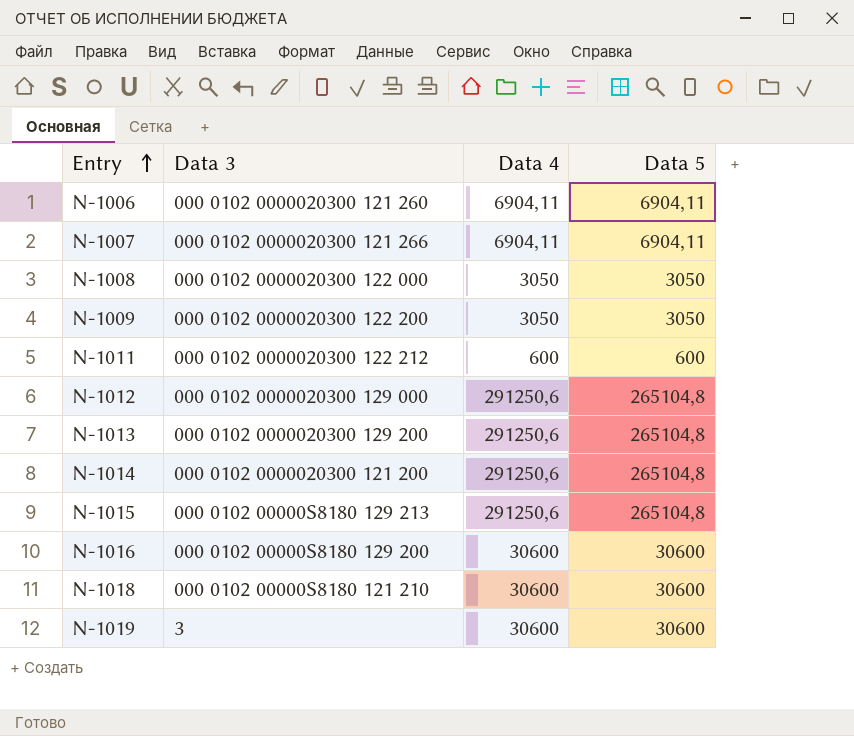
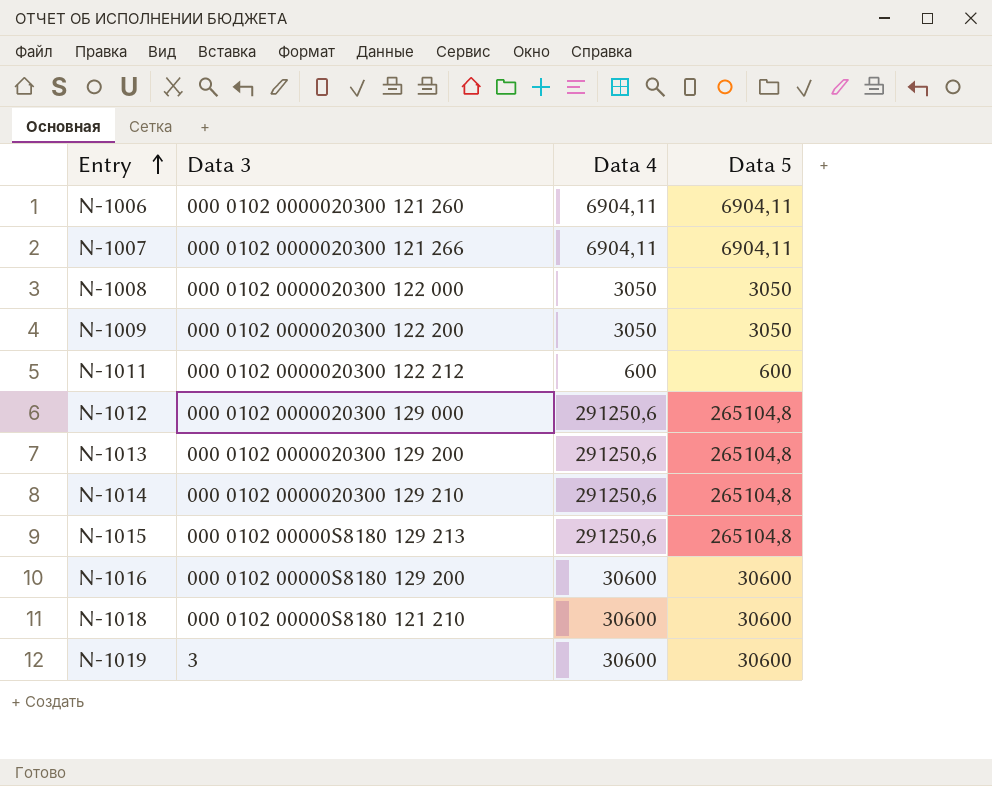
N-1014 | Data 3: 000 0102 0000020300 121 200 -> 000 0102 0000020300 129 210

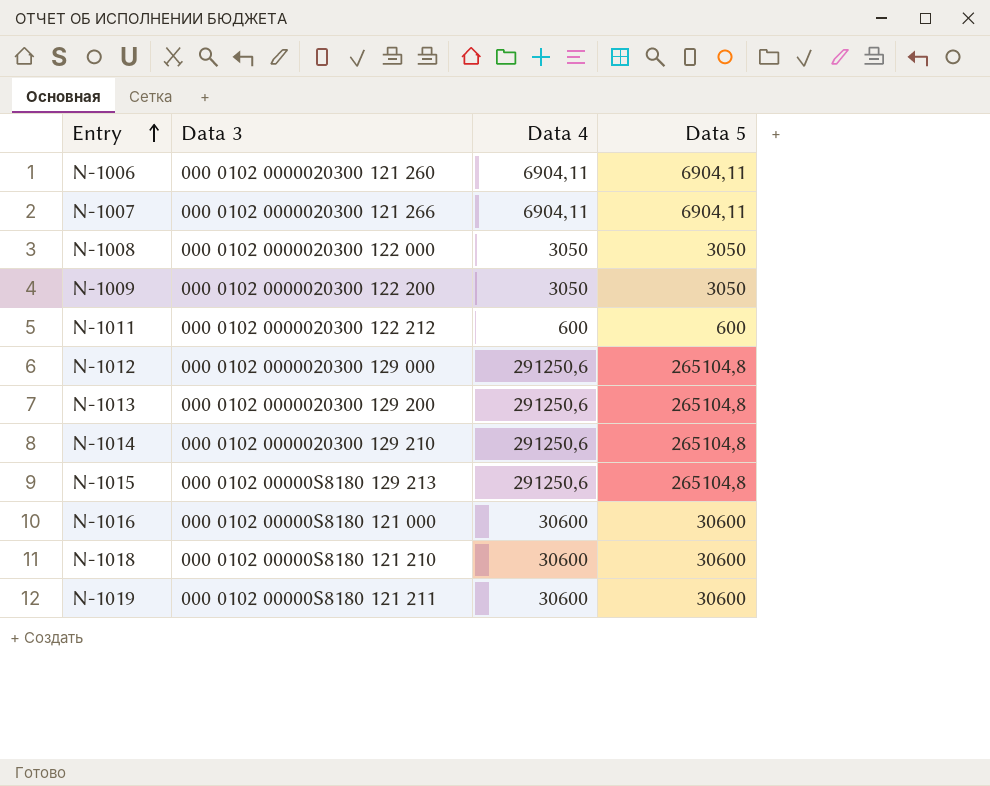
N-1016 | Data 3: 000 0102 00000S8180 129 200 -> 000 0102 00000S8180 121 000
N-1019 | Data 3: 3 -> 000 0102 00000S8180 121 211

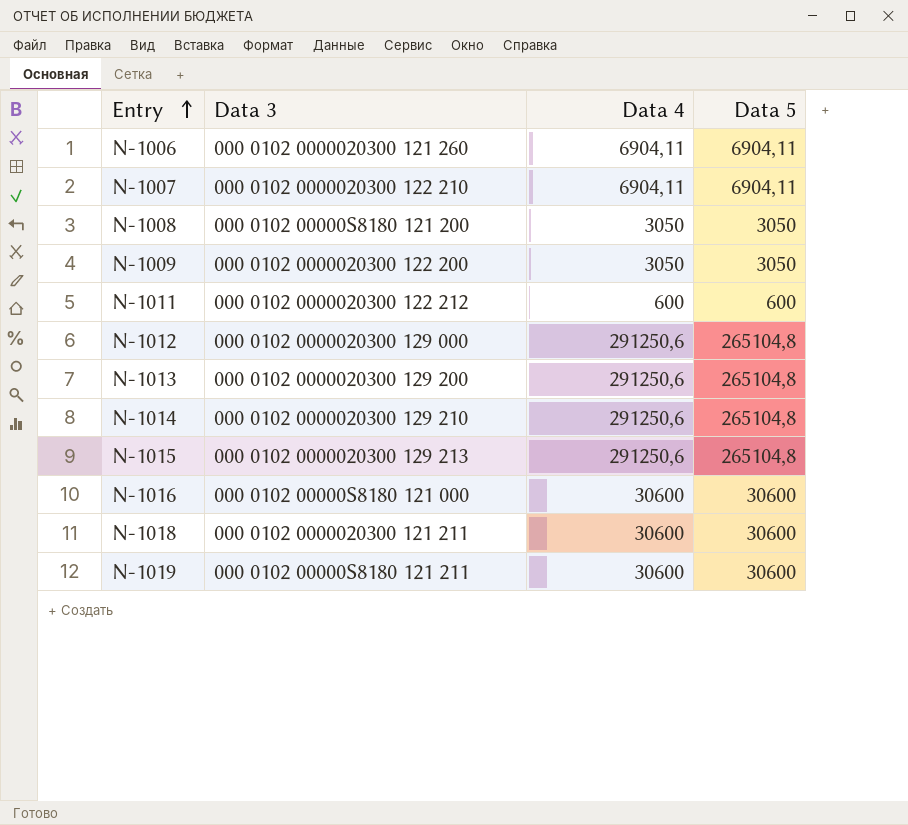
N-1007 | Data 3: 000 0102 0000020300 121 266 -> 000 0102 0000020300 122 210
N-1008 | Data 3: 000 0102 0000020300 122 000 -> 000 0102 00000S8180 121 200
N-1015 | Data 3: 000 0102 00000S8180 129 213 -> 000 0102 0000020300 129 213
N-1018 | Data 3: 000 0102 00000S8180 121 210 -> 000 0102 0000020300 121 211

